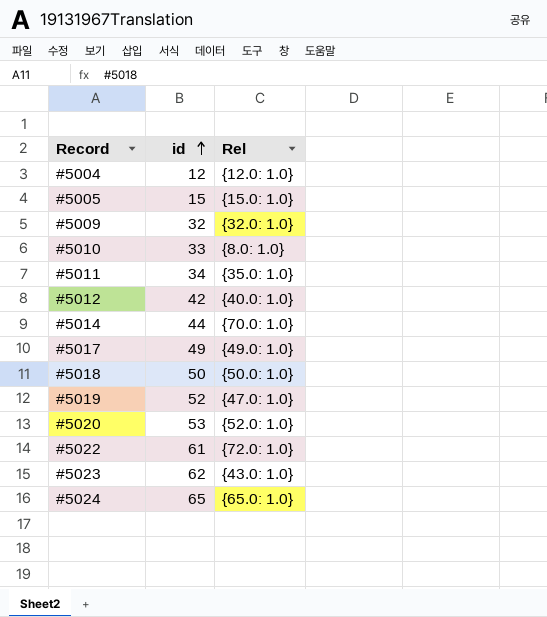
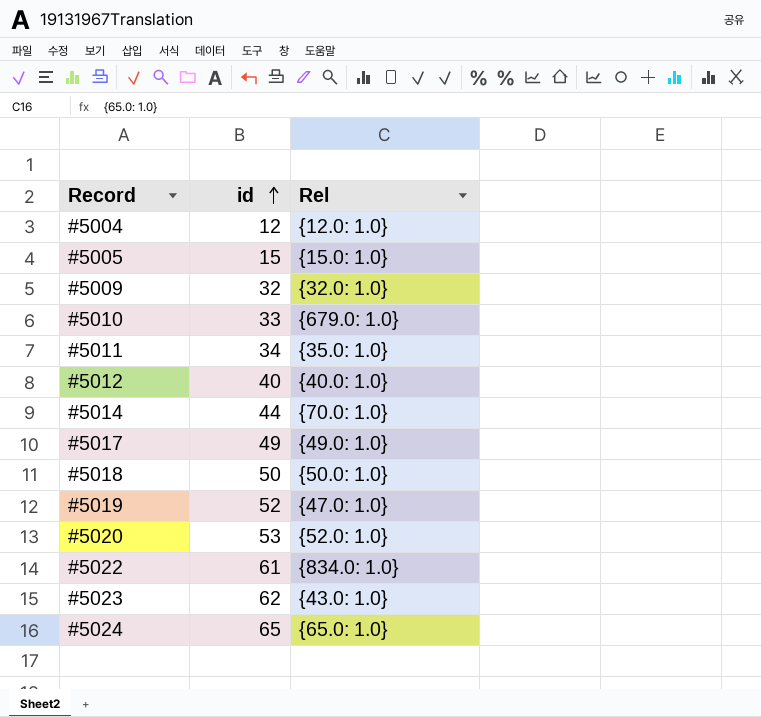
#5010 | Rel: {8.0: 1.0} -> {679.0: 1.0}
#5012 | id: 42 -> 40
#5022 | Rel: {72.0: 1.0} -> {834.0: 1.0}

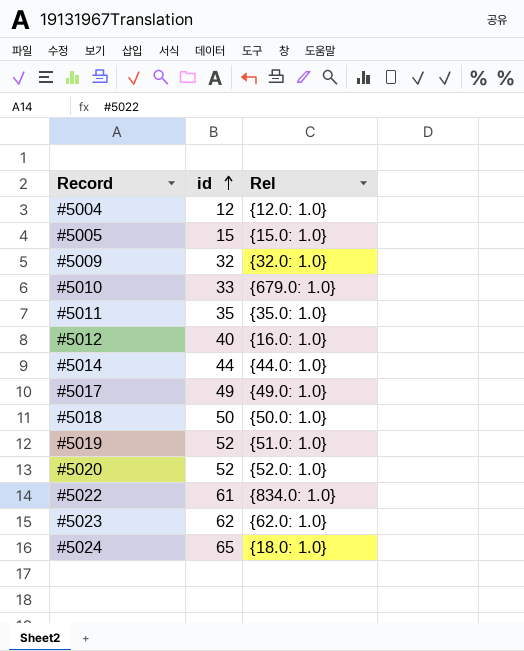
#5011 | id: 34 -> 35
#5012 | Rel: {40.0: 1.0} -> {16.0: 1.0}
#5014 | Rel: {70.0: 1.0} -> {44.0: 1.0}
#5019 | Rel: {47.0: 1.0} -> {51.0: 1.0}
#5020 | id: 53 -> 52
#5023 | Rel: {43.0: 1.0} -> {62.0: 1.0}
#5024 | Rel: {65.0: 1.0} -> {18.0: 1.0}

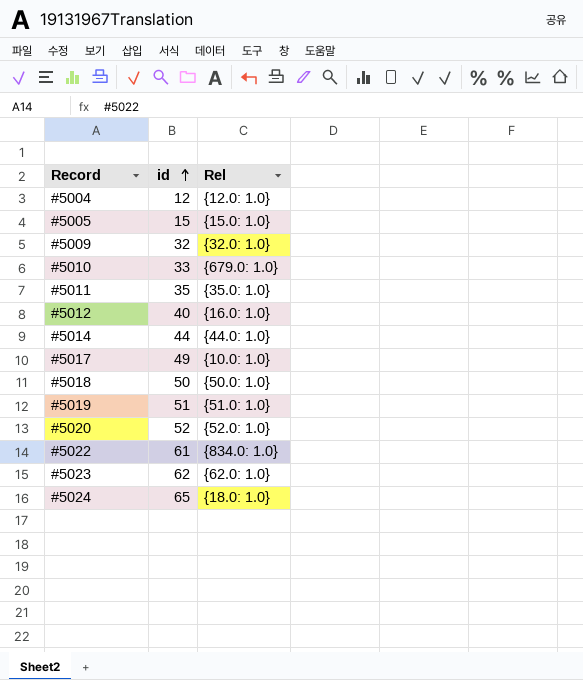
#5017 | Rel: {49.0: 1.0} -> {10.0: 1.0}
#5019 | id: 52 -> 51

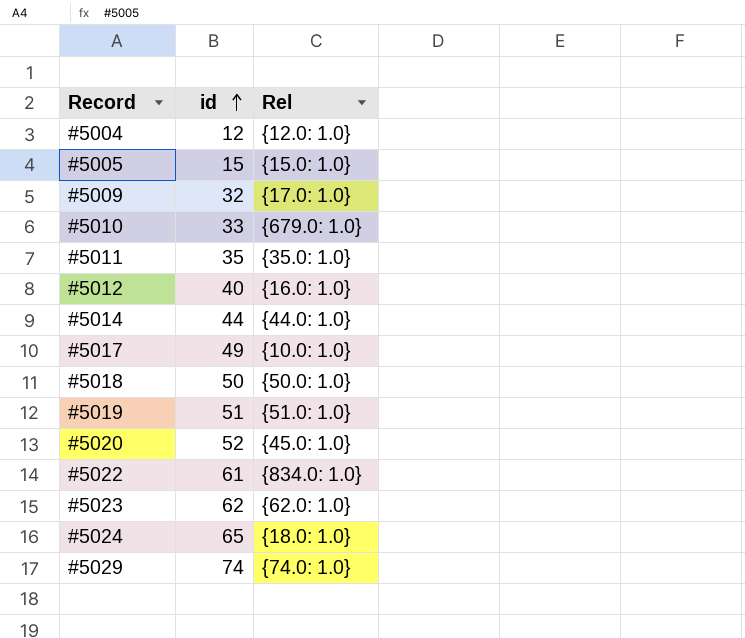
#5009 | Rel: {32.0: 1.0} -> {17.0: 1.0}
#5020 | Rel: {52.0: 1.0} -> {45.0: 1.0}
row #5029: none -> 74 | {74.0: 1.0}

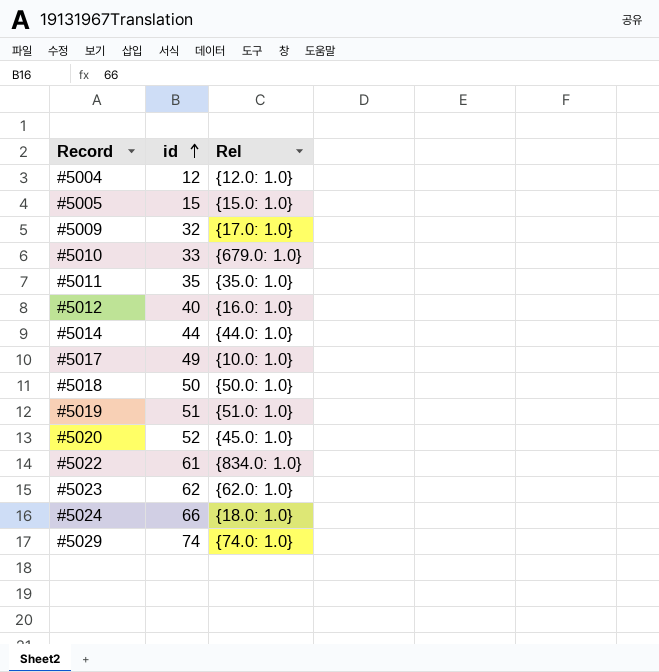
#5024 | id: 65 -> 66

